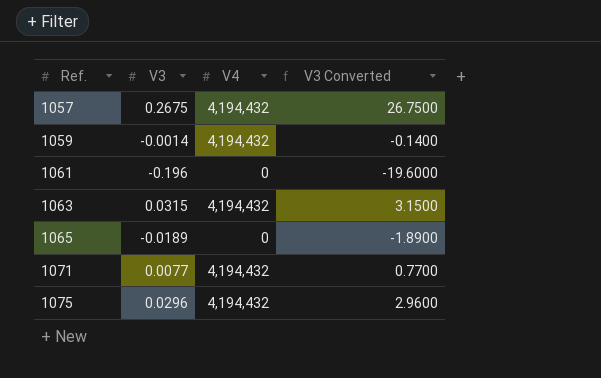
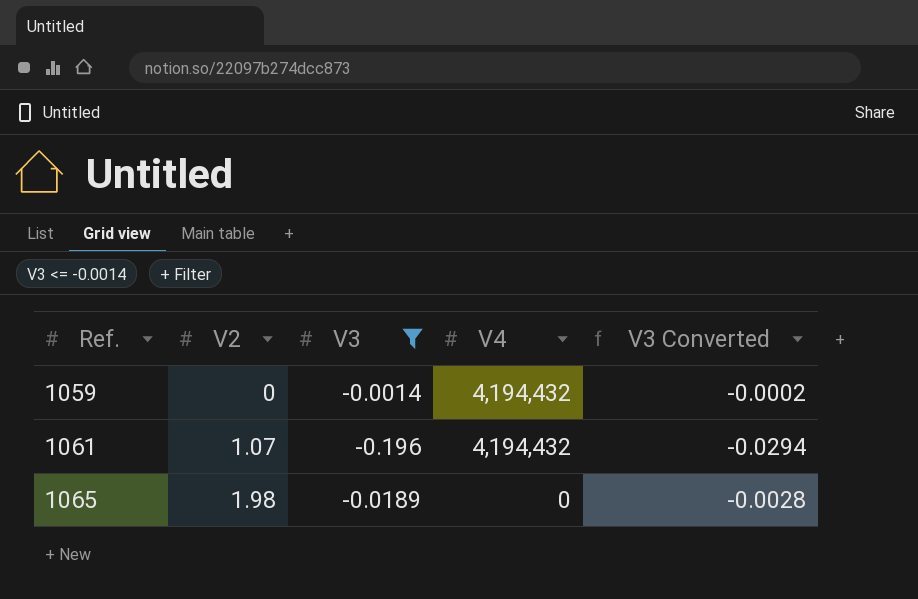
filter: none -> V3 <= -0.0014
column V2 | position: none -> 2
column V3 Converted | formula: [V3] * 100 -> [V3] * 0.15
1061 | V4: 0 -> 4,194,432

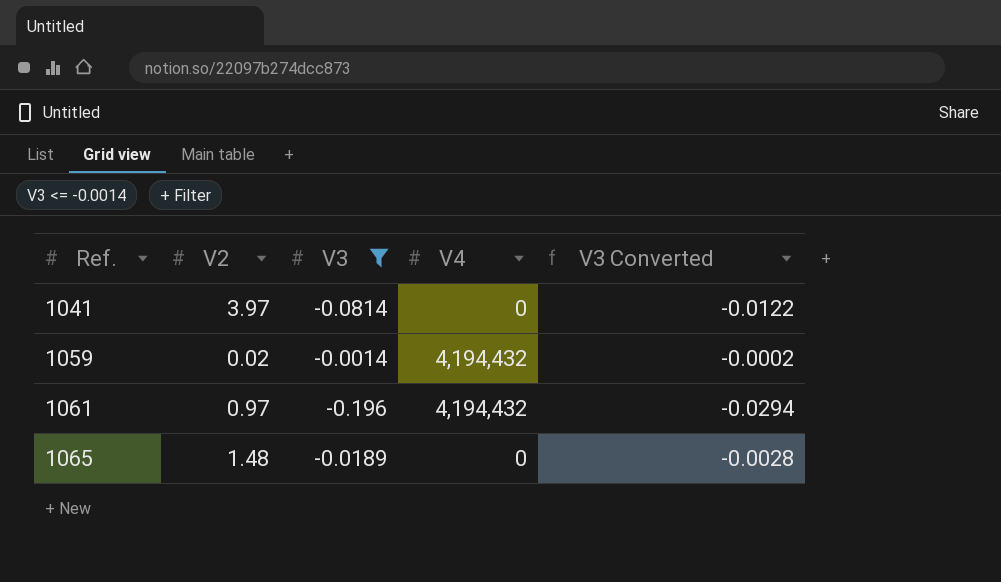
row 1041: none -> 3.97 | -0.0814 | 0 | -0.0122
1059 | V2: 0 -> 0.02
1061 | V2: 1.07 -> 0.97
1065 | V2: 1.98 -> 1.48

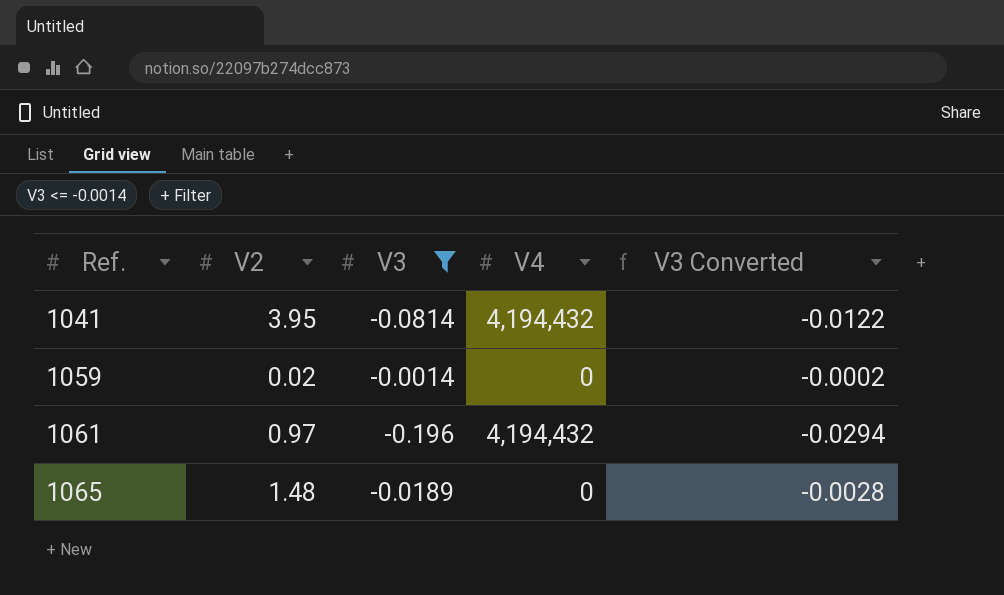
1041 | V2: 3.97 -> 3.95
1041 | V4: 0 -> 4,194,432
1059 | V4: 4,194,432 -> 0

